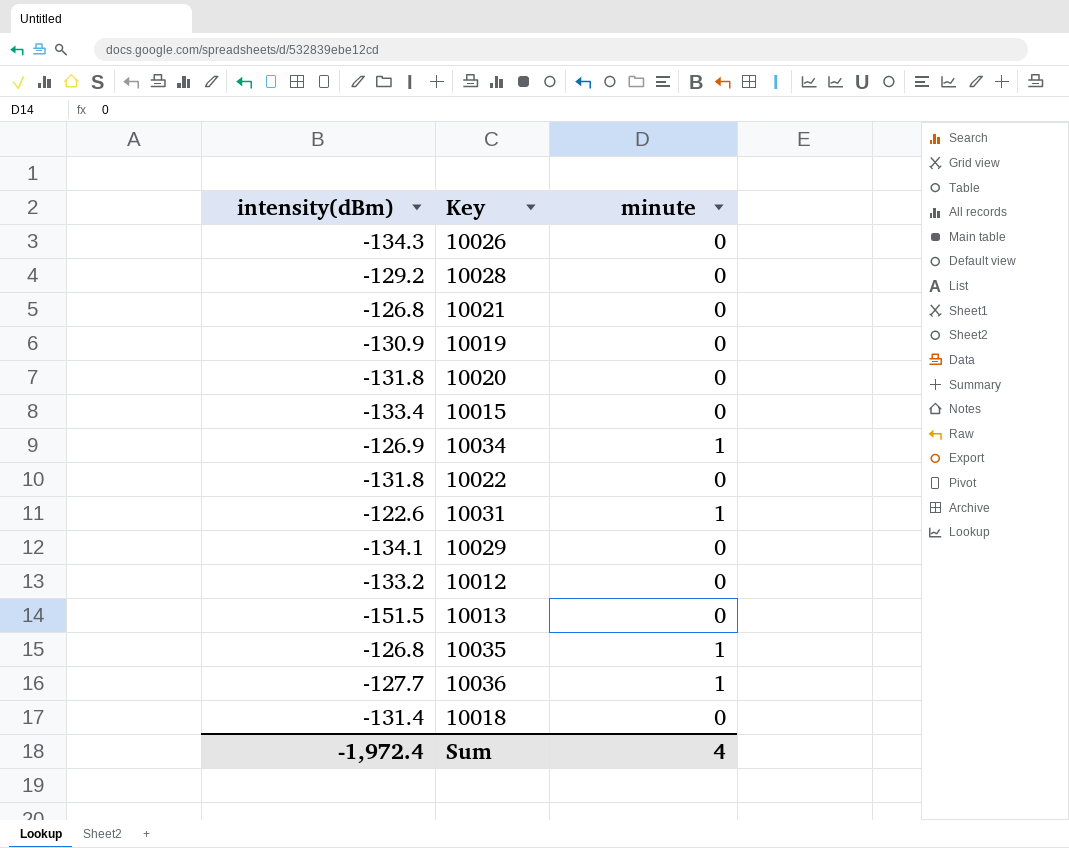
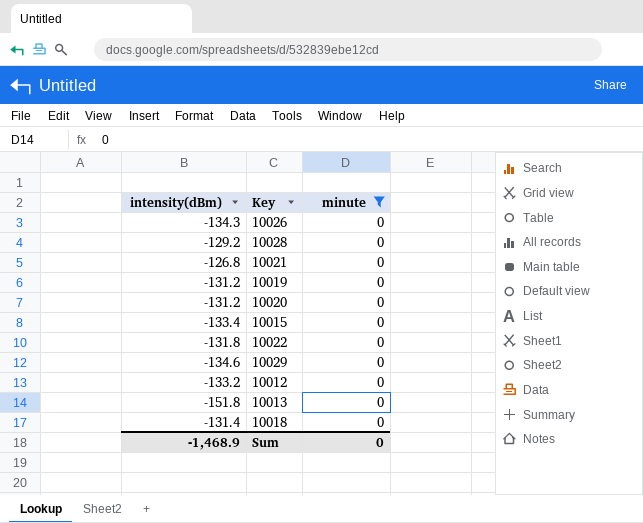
filter: none -> minute = 0
10019 | intensity(dBm): -130.9 -> -131.2
10020 | intensity(dBm): -131.8 -> -131.2
10029 | intensity(dBm): -134.1 -> -134.6
10013 | intensity(dBm): -151.5 -> -151.8
Sum | intensity(dBm): -1,972.4 -> -1,468.9
Sum | minute: 4 -> 0

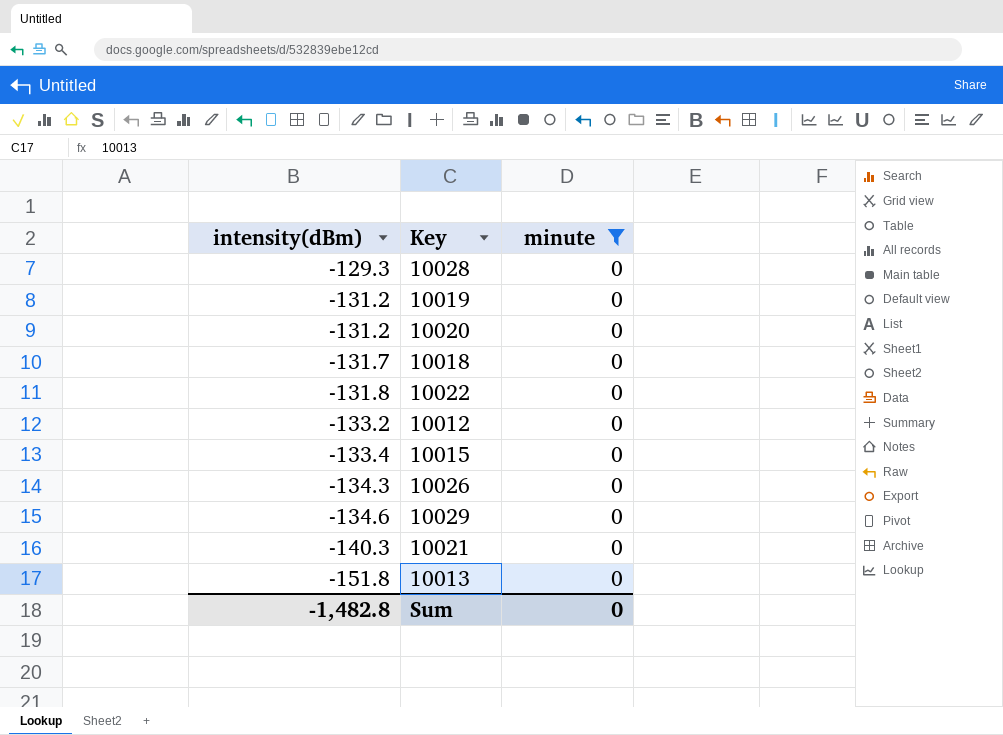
row order: none -> intensity(dBm) descending
10028 | intensity(dBm): -129.2 -> -129.3
10018 | intensity(dBm): -131.4 -> -131.7
10021 | intensity(dBm): -126.8 -> -140.3
Sum | intensity(dBm): -1,468.9 -> -1,482.8

